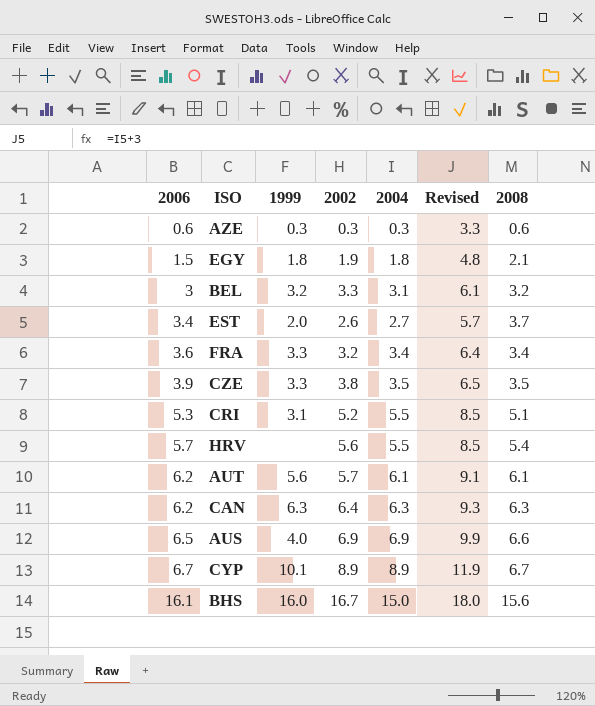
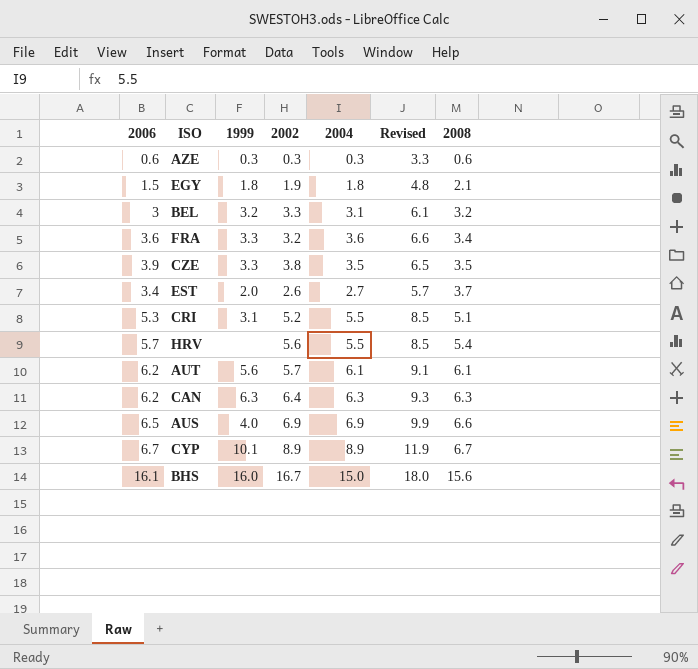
row order: 2006 ascending -> 2008 ascending
FRA | 2004: 3.4 -> 3.6
FRA | Revised: 6.4 -> 6.6

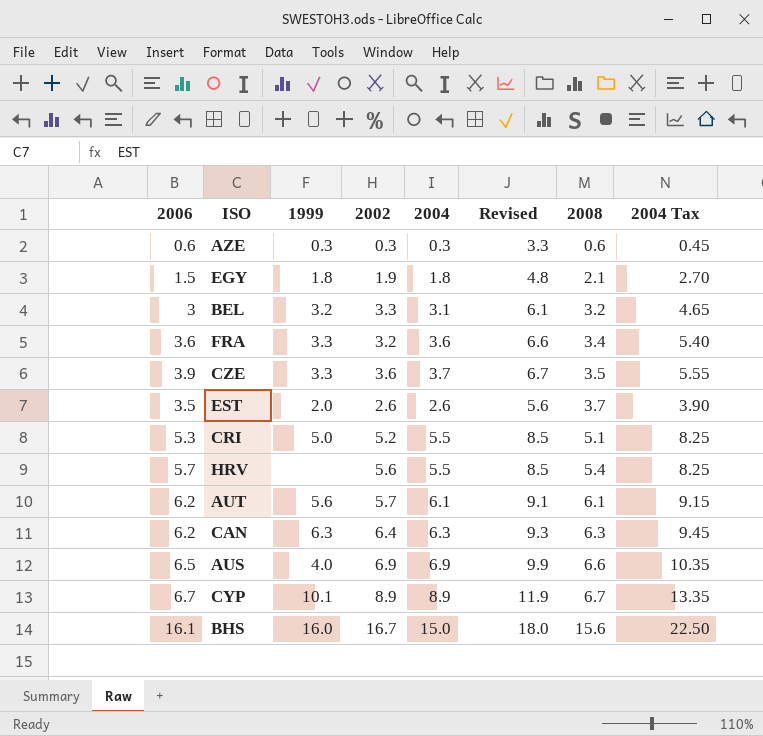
column 2004 Tax | formula: none -> [2004] * 1.5
CZE | 2002: 3.8 -> 3.6
CZE | 2004: 3.5 -> 3.7
CZE | Revised: 6.5 -> 6.7
EST | 2006: 3.4 -> 3.5
EST | 2004: 2.7 -> 2.6
EST | Revised: 5.7 -> 5.6
CRI | 1999: 3.1 -> 5.0

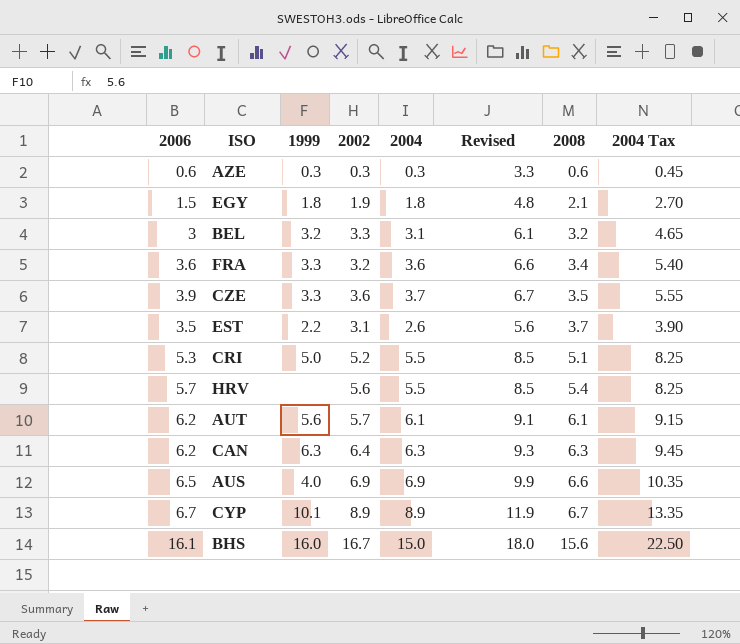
EST | 1999: 2.0 -> 2.2
EST | 2002: 2.6 -> 3.1

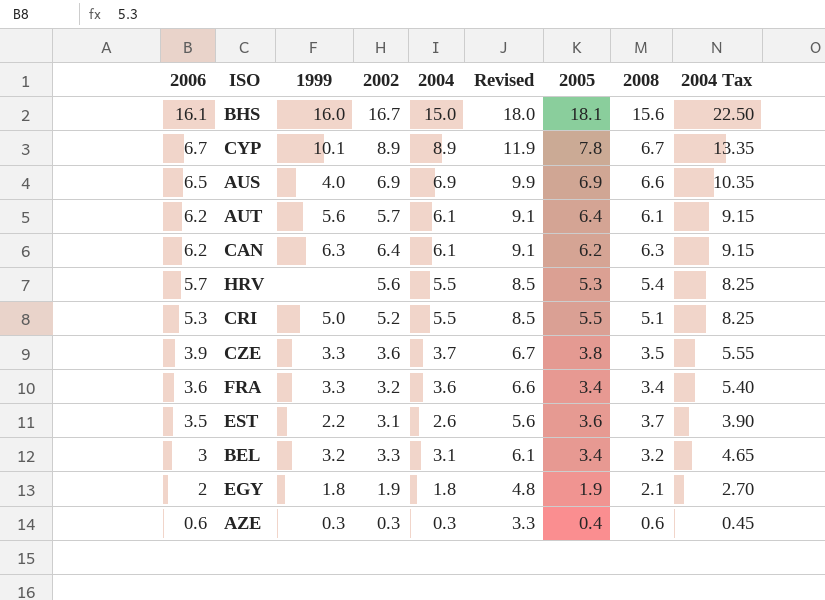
row order: 2008 ascending -> 2006 descending
column 2005 | position: none -> 7
CAN | 2004: 6.3 -> 6.1
CAN | Revised: 9.3 -> 9.1
CAN | 2004 Tax: 9.45 -> 9.15
EGY | 2006: 1.5 -> 2

